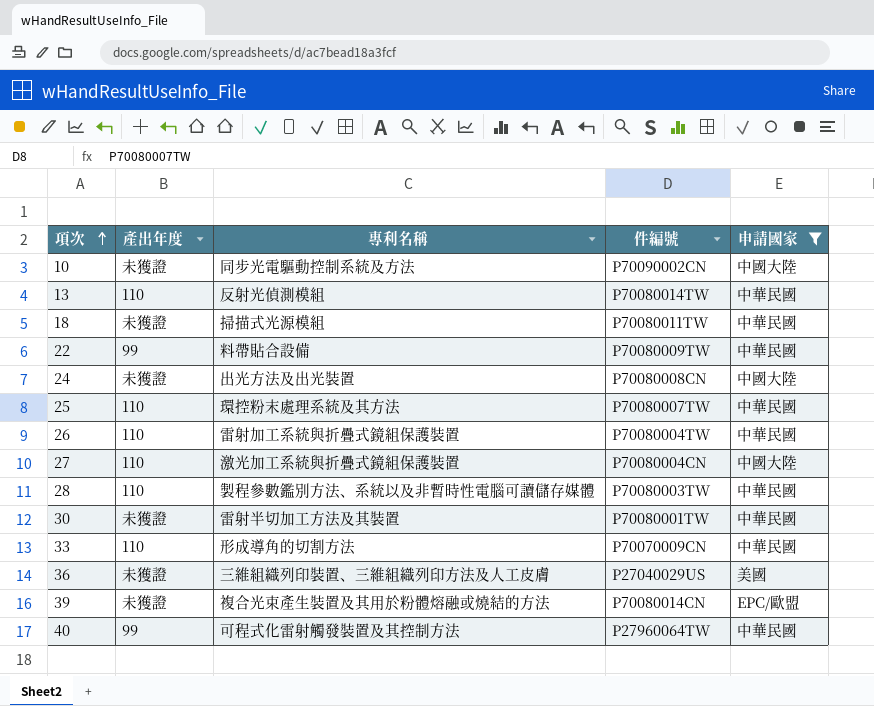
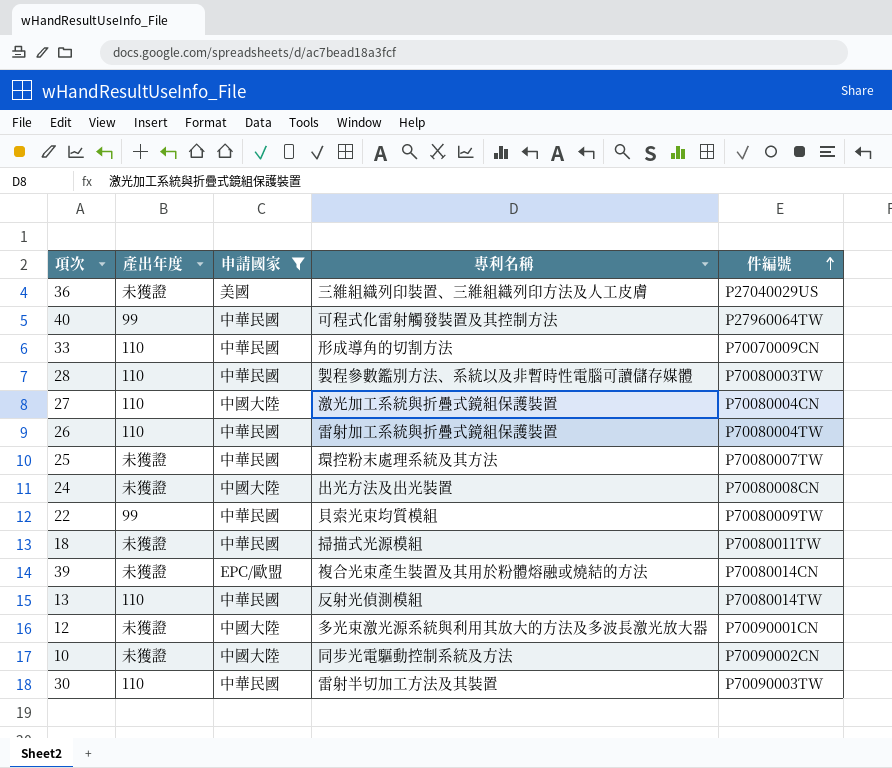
row order: 項次 ascending -> 件編號 ascending
column 申請國家 | position: 5 -> 3
25 | 產出年度: 110 -> 未獲證
22 | 專利名稱: 料帶貼合設備 -> 貝索光束均質模組
row 12: none -> 未獲證 | 中國大陸 | 多光束激光源系統與利用其放大的方法及多波長激光放大器 | P70090001CN
30 | 產出年度: 未獲證 -> 110
30 | 件編號: P70080001TW -> P70090003TW

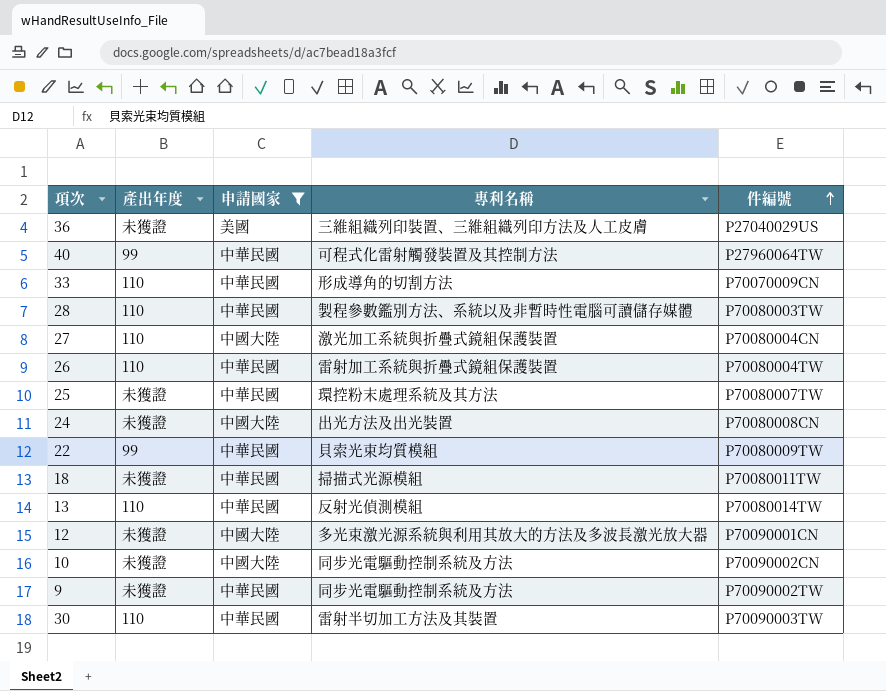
row 39: 未獲證 | EPC/歐盟 | 複合光束產生裝置及其用於粉體熔融或燒結的方法 | P70080014CN -> none
row 9: none -> 未獲證 | 中華民國 | 同步光電驅動控制系統及方法 | P70090002TW

